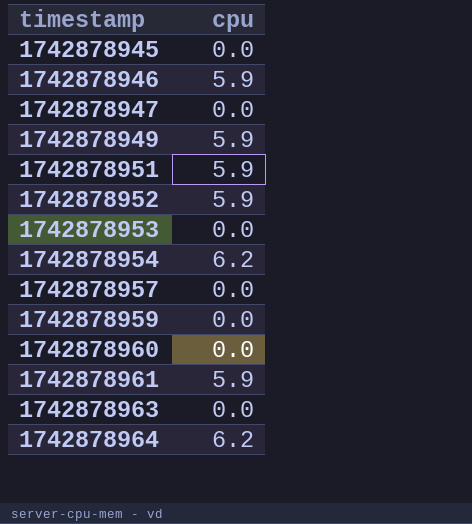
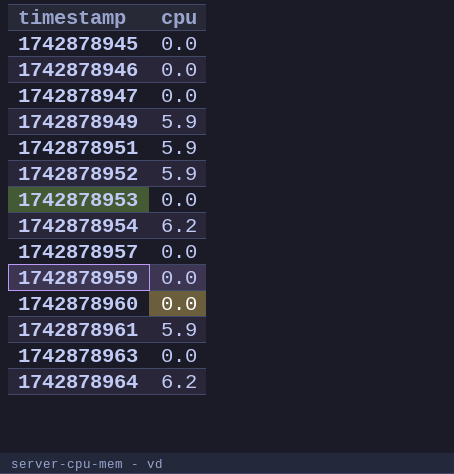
1742878946 | cpu: 5.9 -> 0.0

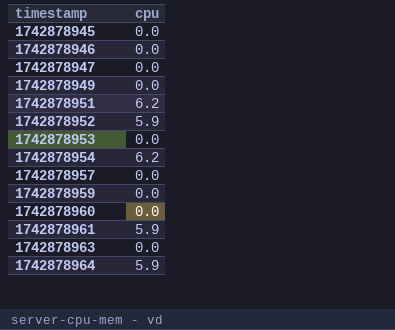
1742878949 | cpu: 5.9 -> 0.0
1742878951 | cpu: 5.9 -> 6.2
1742878964 | cpu: 6.2 -> 5.9

